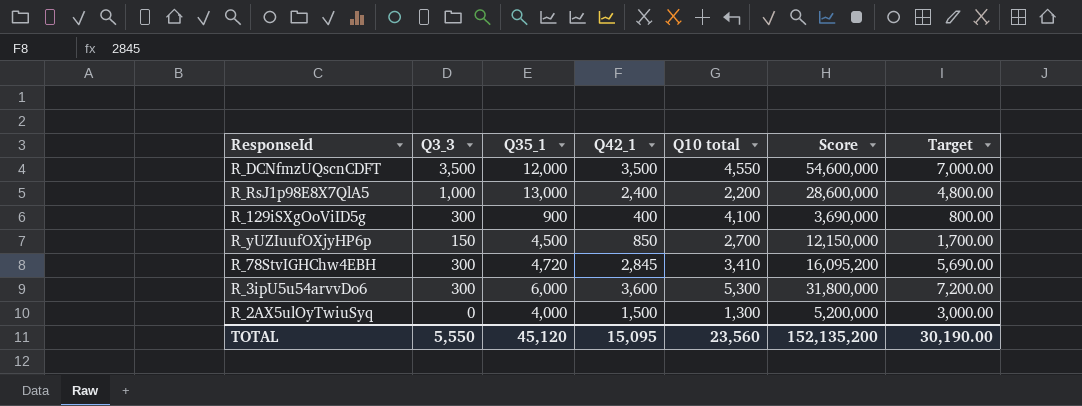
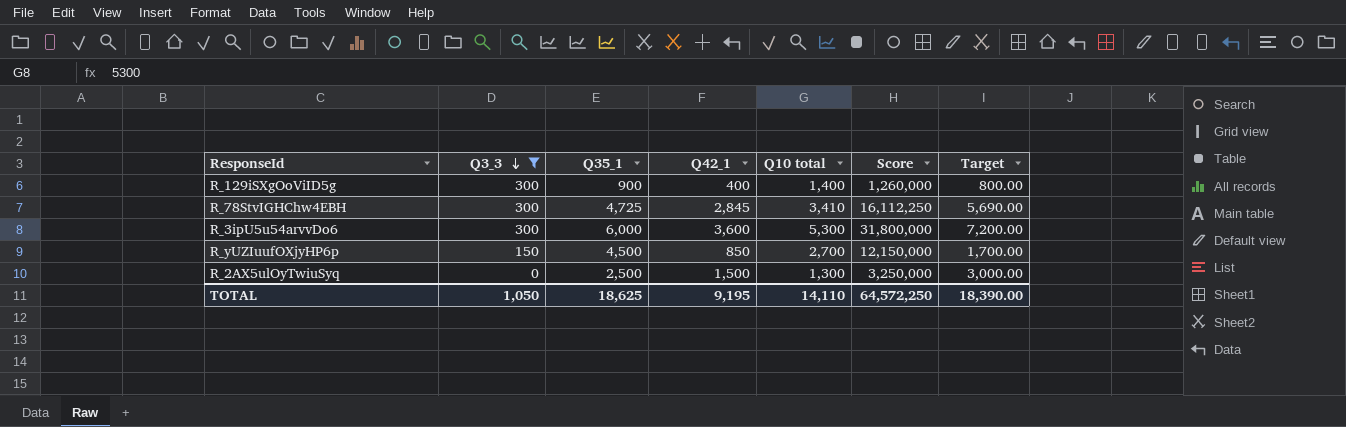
filter: none -> Q3_3 <= 300
row order: none -> Q3_3 descending
R_129iSXgOoViID5g | Q10 total: 4,100 -> 1,400
R_129iSXgOoViID5g | Score: 3,690,000 -> 1,260,000
R_78StvIGHChw4EBH | Q35_1: 4,720 -> 4,725
R_78StvIGHChw4EBH | Score: 16,095,200 -> 16,112,250
R_2AX5ulOyTwiuSyq | Q35_1: 4,000 -> 2,500
R_2AX5ulOyTwiuSyq | Score: 5,200,000 -> 3,250,000
TOTAL | Q3_3: 5,550 -> 1,050
TOTAL | Q35_1: 45,120 -> 18,625
TOTAL | Q42_1: 15,095 -> 9,195
TOTAL | Q10 total: 23,560 -> 14,110
TOTAL | Score: 152,135,200 -> 64,572,250
TOTAL | Target: 30,190.00 -> 18,390.00

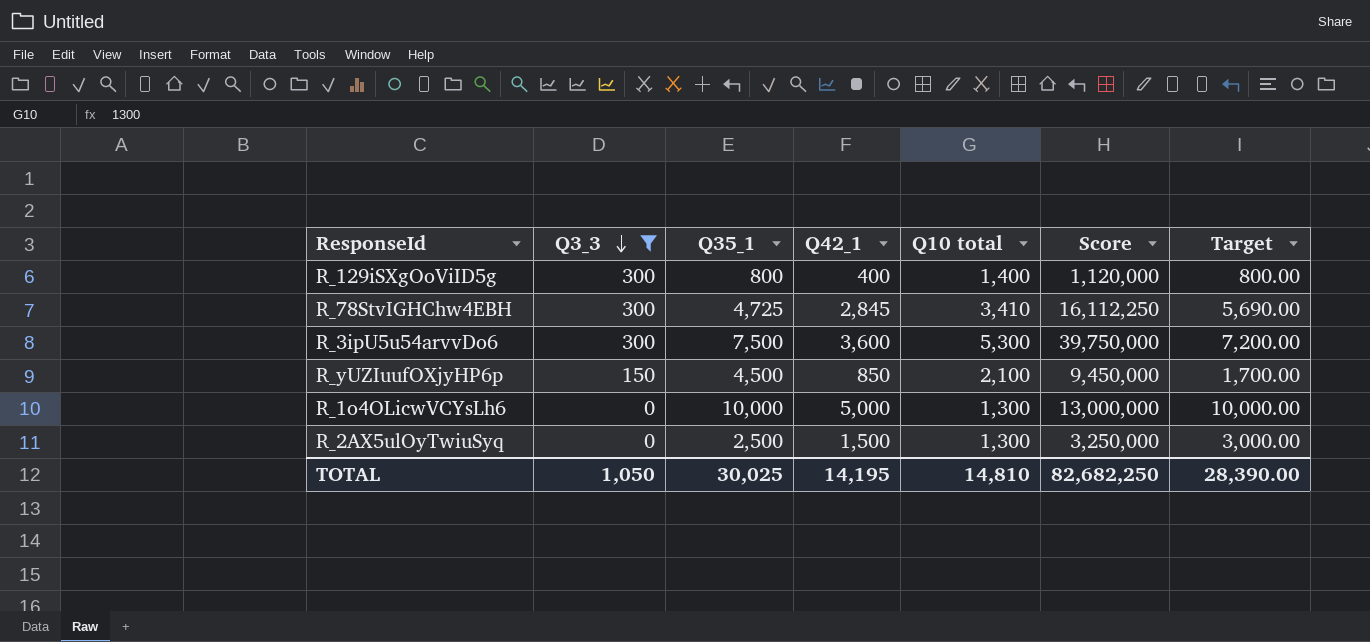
R_129iSXgOoViID5g | Q35_1: 900 -> 800
R_129iSXgOoViID5g | Score: 1,260,000 -> 1,120,000
R_3ipU5u54arvvDo6 | Q35_1: 6,000 -> 7,500
R_3ipU5u54arvvDo6 | Score: 31,800,000 -> 39,750,000
R_yUZIuufOXjyHP6p | Q10 total: 2,700 -> 2,100
R_yUZIuufOXjyHP6p | Score: 12,150,000 -> 9,450,000
row R_1o4OLicwVCYsLh6: none -> 0 | 10,000 | 5,000 | 1,300 | 13,000,000 | 10,000.00
TOTAL | Q35_1: 18,625 -> 30,025
TOTAL | Q42_1: 9,195 -> 14,195
TOTAL | Q10 total: 14,110 -> 14,810
TOTAL | Score: 64,572,250 -> 82,682,250
TOTAL | Target: 18,390.00 -> 28,390.00

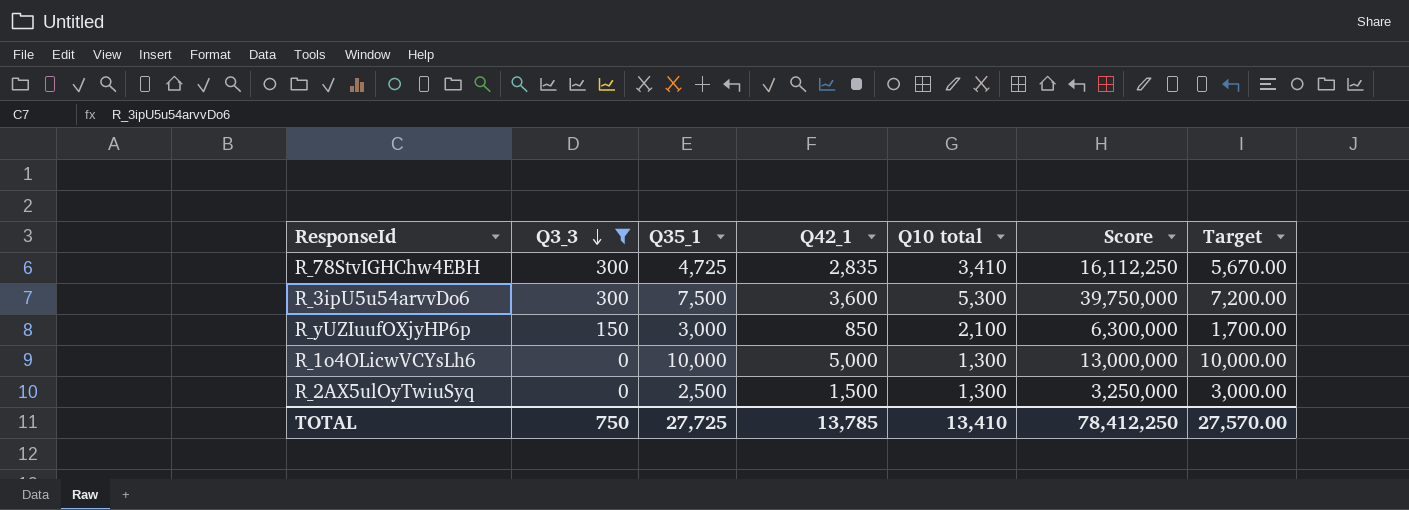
row R_129iSXgOoViID5g: 300 | 800 | 400 | 1,400 | 1,120,000 | 800.00 -> none
R_78StvIGHChw4EBH | Q42_1: 2,845 -> 2,835
R_78StvIGHChw4EBH | Target: 5,690.00 -> 5,670.00
R_yUZIuufOXjyHP6p | Q35_1: 4,500 -> 3,000
R_yUZIuufOXjyHP6p | Score: 9,450,000 -> 6,300,000
TOTAL | Q3_3: 1,050 -> 750
TOTAL | Q35_1: 30,025 -> 27,725
TOTAL | Q42_1: 14,195 -> 13,785
TOTAL | Q10 total: 14,810 -> 13,410
TOTAL | Score: 82,682,250 -> 78,412,250
TOTAL | Target: 28,390.00 -> 27,570.00

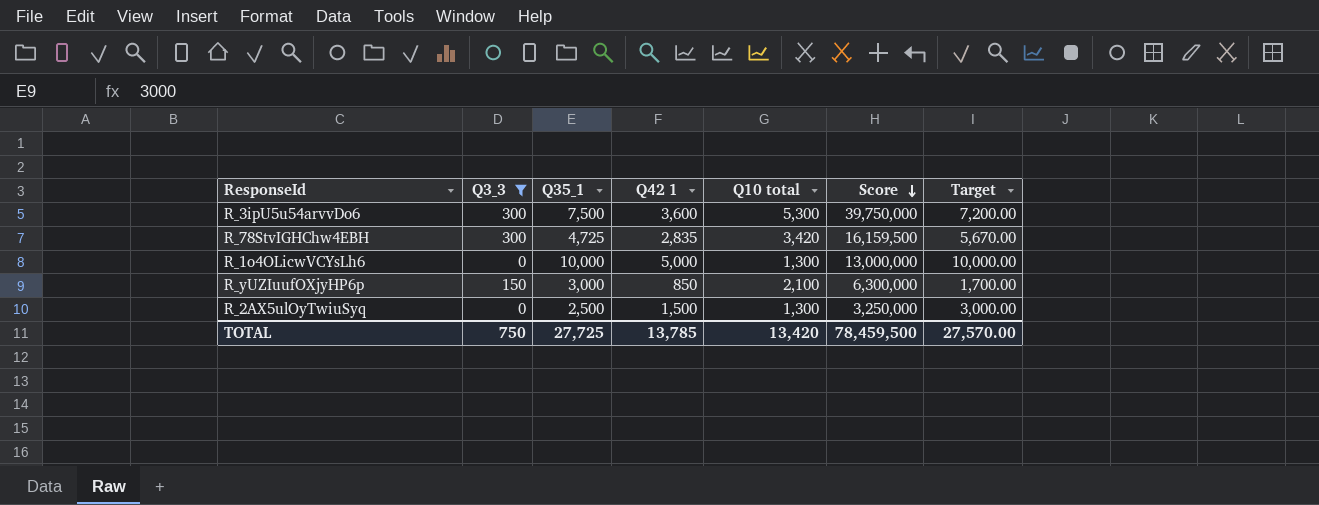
row order: Q3_3 descending -> Score descending
column name: Q42_1 -> Q42 1
R_78StvIGHChw4EBH | Q10 total: 3,410 -> 3,420
R_78StvIGHChw4EBH | Score: 16,112,250 -> 16,159,500
TOTAL | Q10 total: 13,410 -> 13,420
TOTAL | Score: 78,412,250 -> 78,459,500

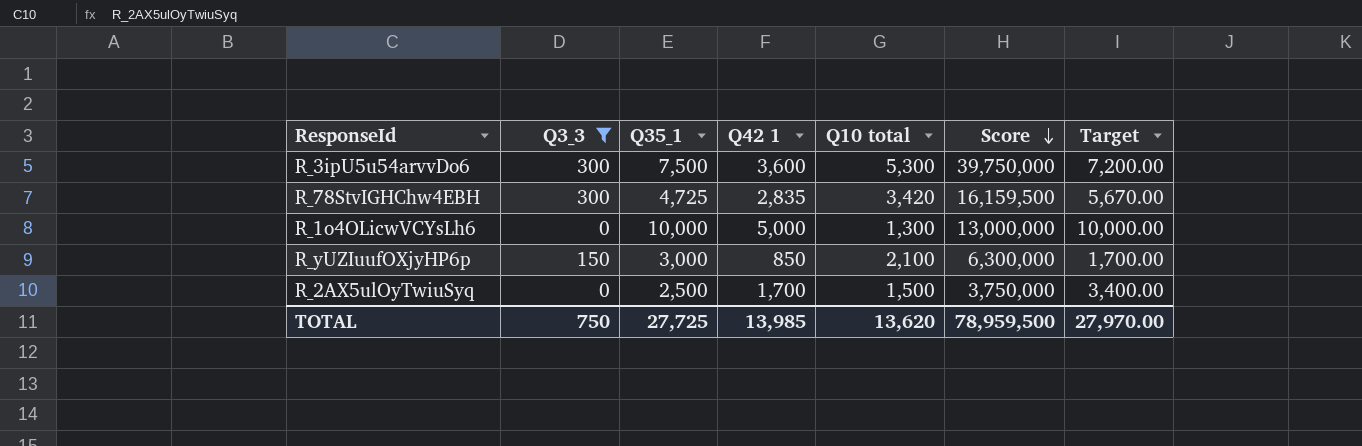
R_2AX5ulOyTwiuSyq | Q42 1: 1,500 -> 1,700
R_2AX5ulOyTwiuSyq | Q10 total: 1,300 -> 1,500
R_2AX5ulOyTwiuSyq | Score: 3,250,000 -> 3,750,000
R_2AX5ulOyTwiuSyq | Target: 3,000.00 -> 3,400.00
TOTAL | Q42 1: 13,785 -> 13,985
TOTAL | Q10 total: 13,420 -> 13,620
TOTAL | Score: 78,459,500 -> 78,959,500
TOTAL | Target: 27,570.00 -> 27,970.00

